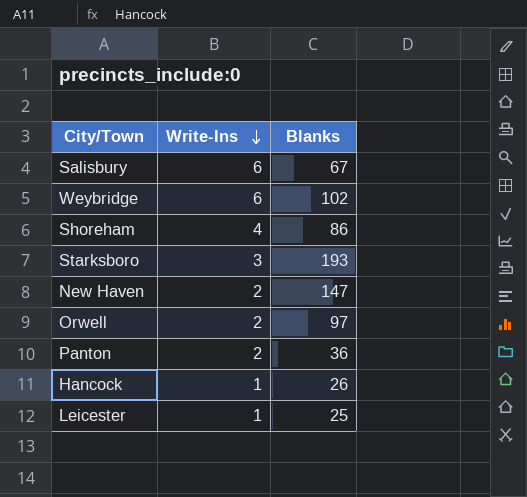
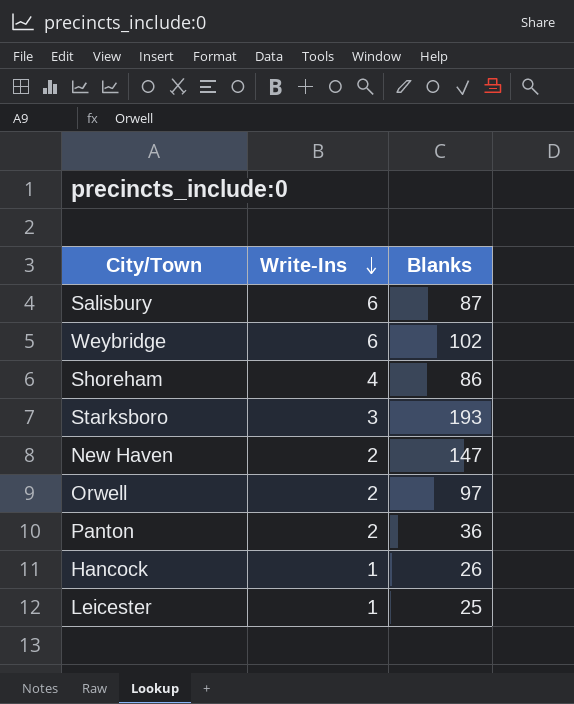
Salisbury | Blanks: 67 -> 87

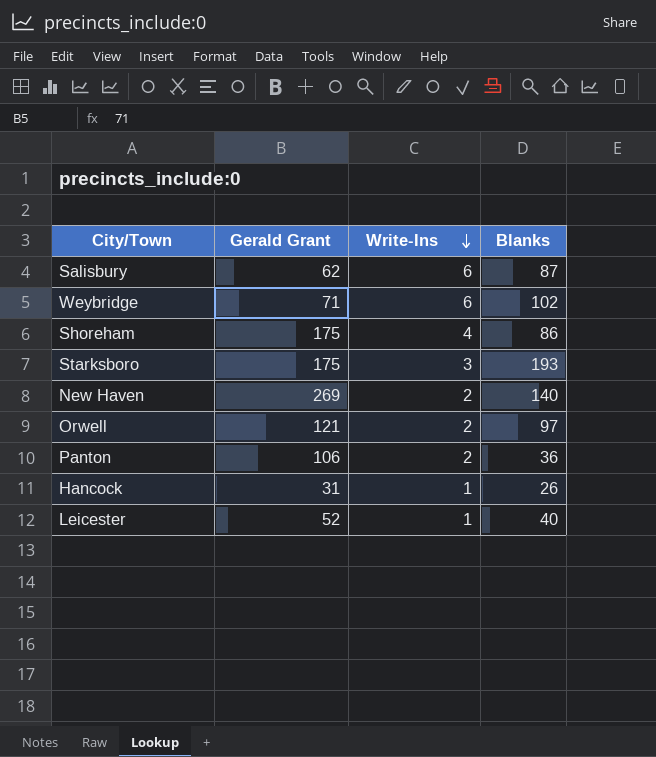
column Gerald Grant | position: none -> 2
New Haven | Blanks: 147 -> 140
Leicester | Blanks: 25 -> 40

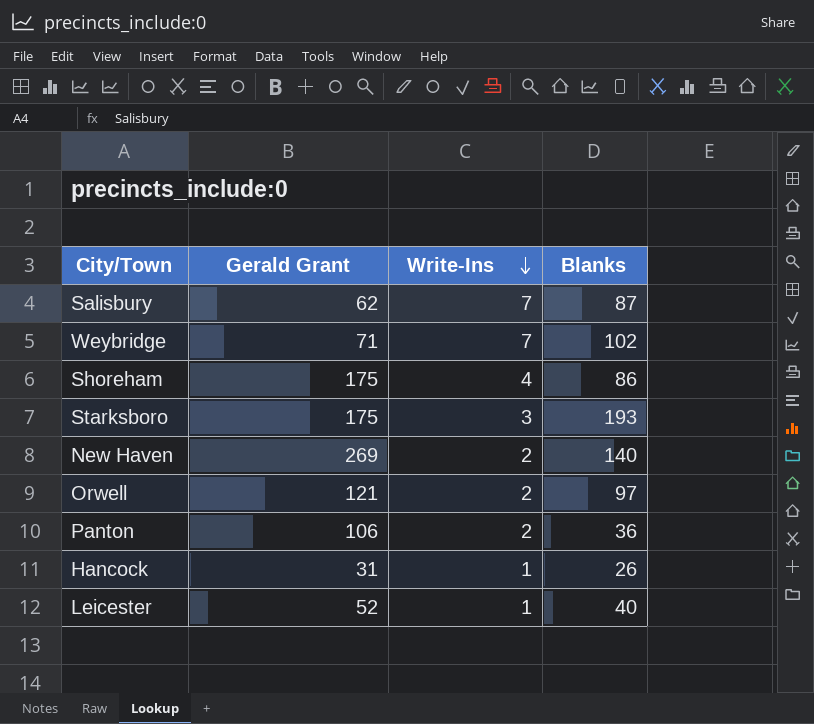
Salisbury | Write-Ins: 6 -> 7
Weybridge | Write-Ins: 6 -> 7

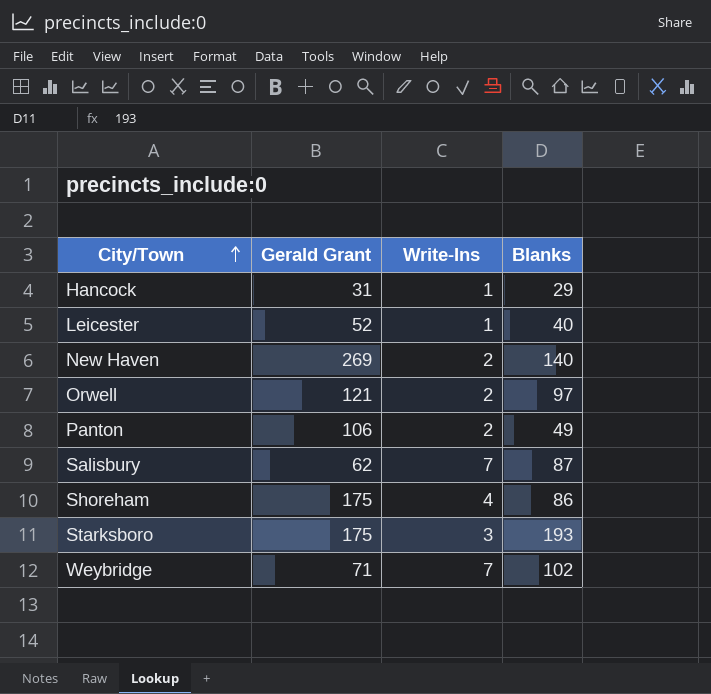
row order: Write-Ins descending -> City/Town ascending
Hancock | Blanks: 26 -> 29
Panton | Blanks: 36 -> 49

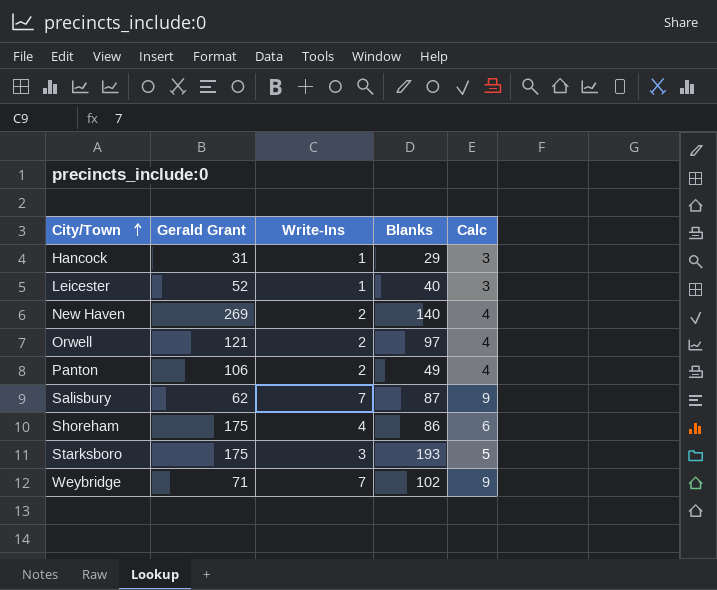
column Calc | formula: none -> [Write-Ins] + 2

